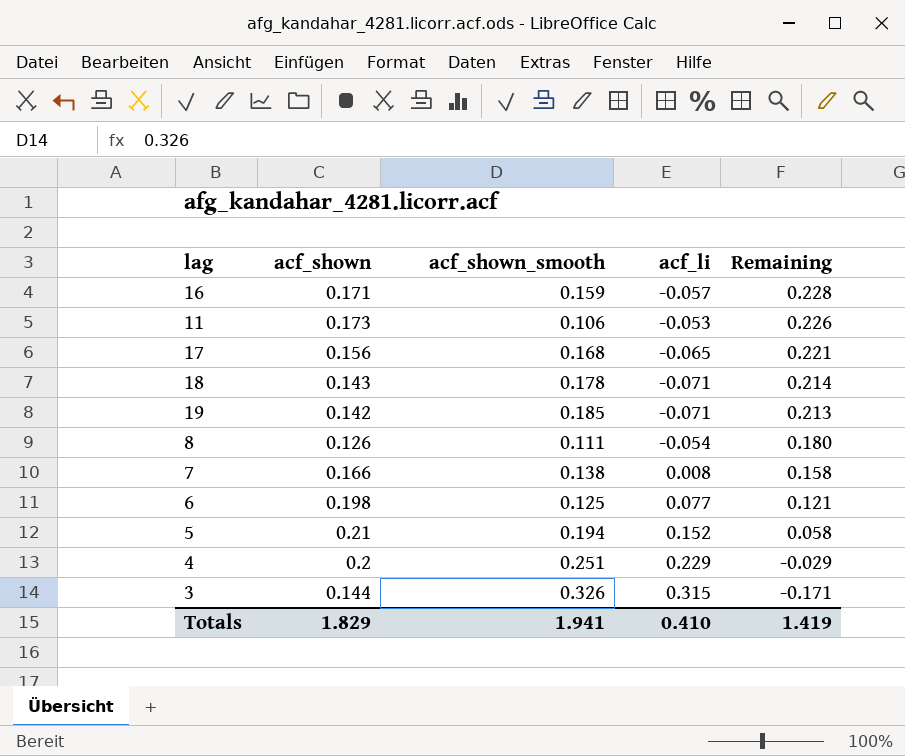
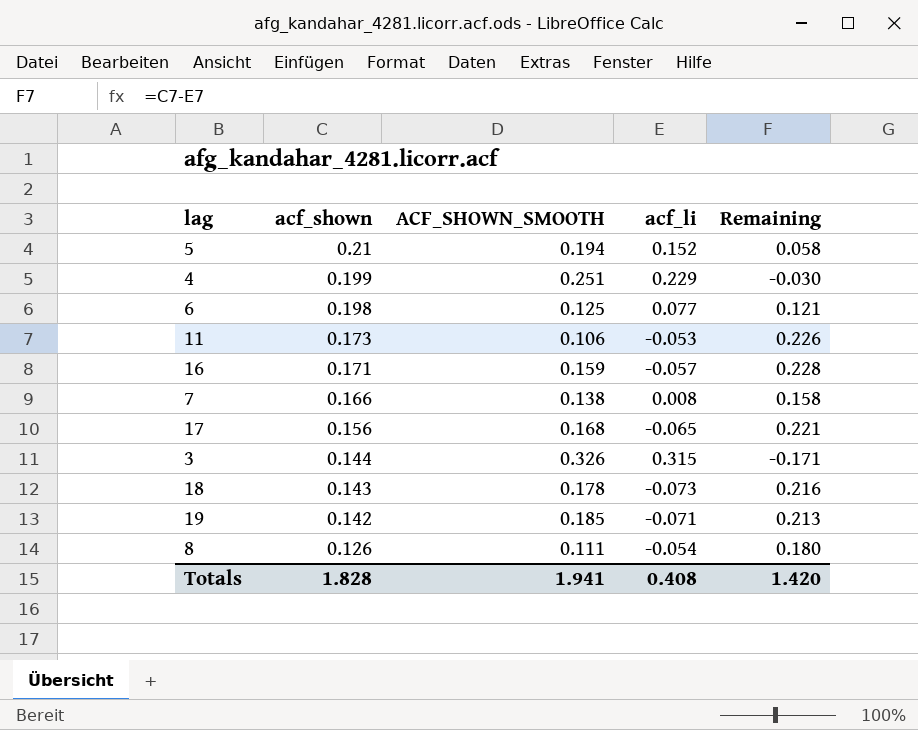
row order: Remaining descending -> acf_shown descending
column name: acf_shown_smooth -> ACF_SHOWN_SMOOTH
4 | acf_shown: 0.2 -> 0.199
4 | Remaining: -0.029 -> -0.030
18 | acf_li: -0.071 -> -0.073
18 | Remaining: 0.214 -> 0.216
Totals | acf_shown: 1.829 -> 1.828
Totals | acf_li: 0.410 -> 0.408
Totals | Remaining: 1.419 -> 1.420

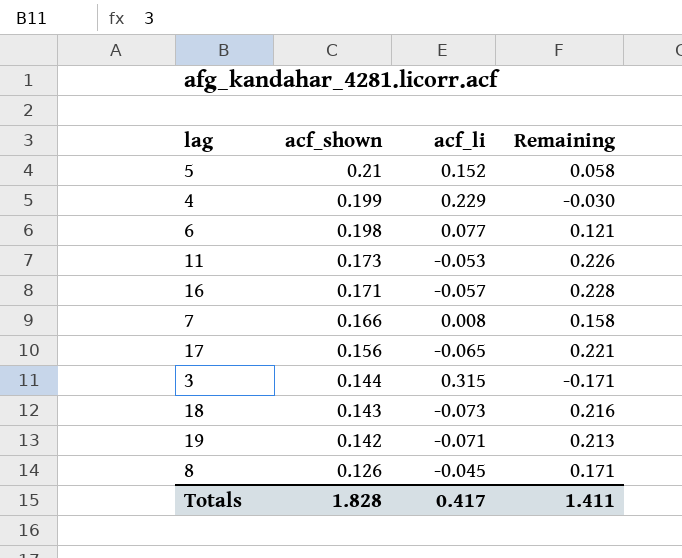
column ACF_SHOWN_SMOOTH | position: 3 -> none
8 | acf_li: -0.054 -> -0.045
8 | Remaining: 0.180 -> 0.171
Totals | acf_li: 0.408 -> 0.417
Totals | Remaining: 1.420 -> 1.411

